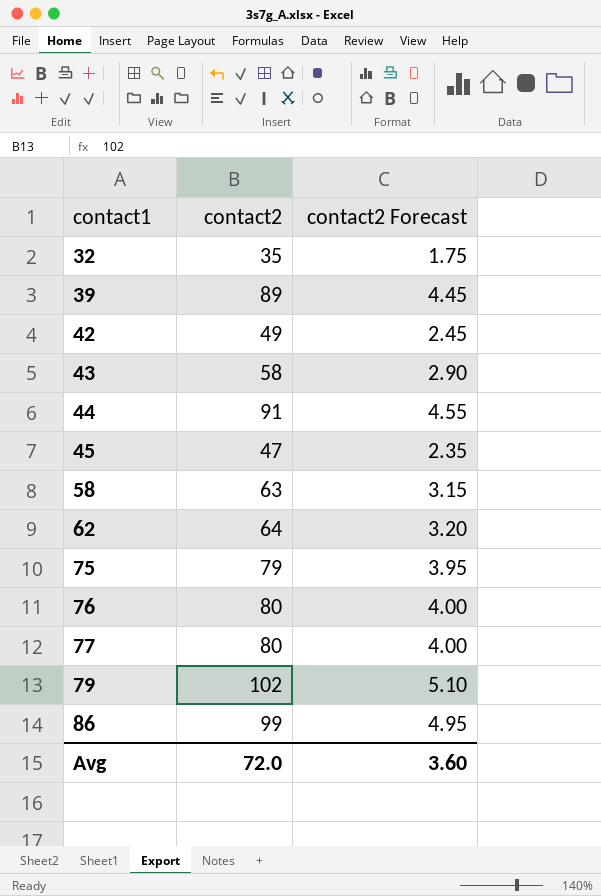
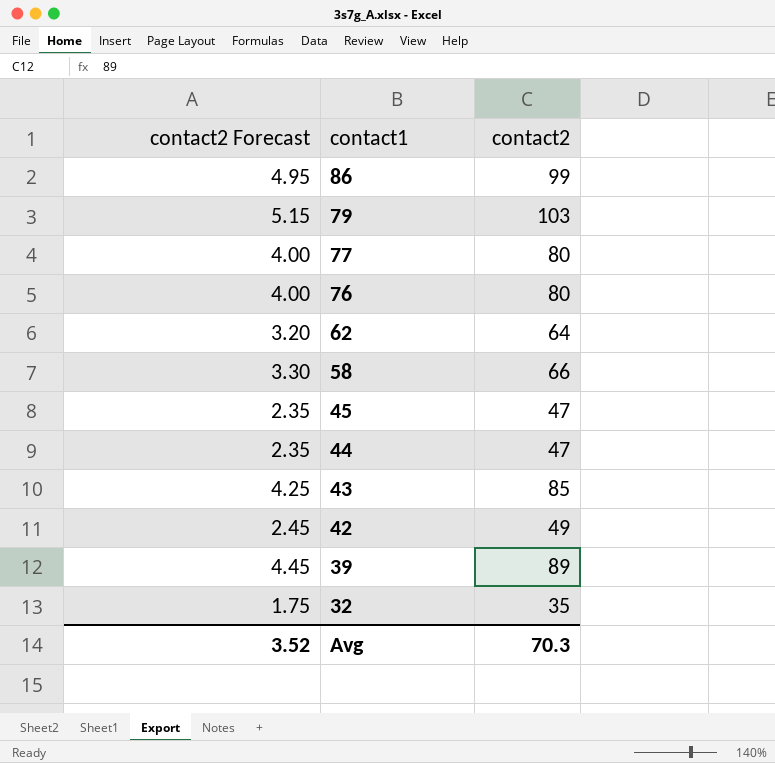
row order: contact1 ascending -> contact1 descending
column contact2 Forecast | position: 3 -> 1
row 75: 79 | 3.95 -> none
79 | contact2 Forecast: 5.10 -> 5.15
79 | contact2: 102 -> 103
58 | contact2 Forecast: 3.15 -> 3.30
58 | contact2: 63 -> 66
44 | contact2 Forecast: 4.55 -> 2.35
44 | contact2: 91 -> 47
43 | contact2 Forecast: 2.90 -> 4.25
43 | contact2: 58 -> 85
Avg | contact2 Forecast: 3.60 -> 3.52
Avg | contact2: 72.0 -> 70.3

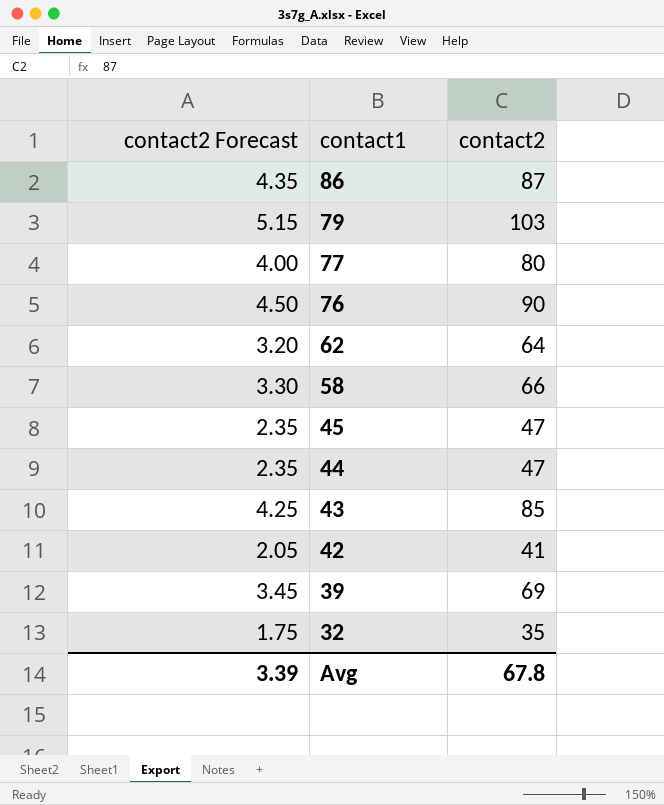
86 | contact2 Forecast: 4.95 -> 4.35
86 | contact2: 99 -> 87
76 | contact2 Forecast: 4.00 -> 4.50
76 | contact2: 80 -> 90
42 | contact2 Forecast: 2.45 -> 2.05
42 | contact2: 49 -> 41
39 | contact2 Forecast: 4.45 -> 3.45
39 | contact2: 89 -> 69
Avg | contact2 Forecast: 3.52 -> 3.39
Avg | contact2: 70.3 -> 67.8

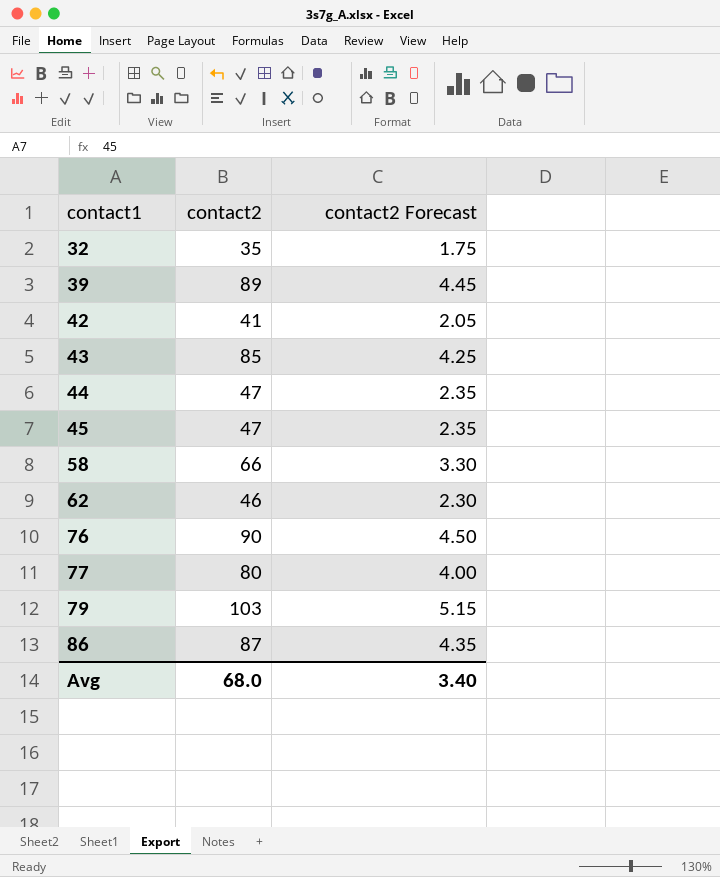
row order: contact1 descending -> contact1 ascending
column contact2 Forecast | position: 1 -> 3
39 | contact2: 69 -> 89
39 | contact2 Forecast: 3.45 -> 4.45
62 | contact2: 64 -> 46
62 | contact2 Forecast: 3.20 -> 2.30
Avg | contact2: 67.8 -> 68.0
Avg | contact2 Forecast: 3.39 -> 3.40

